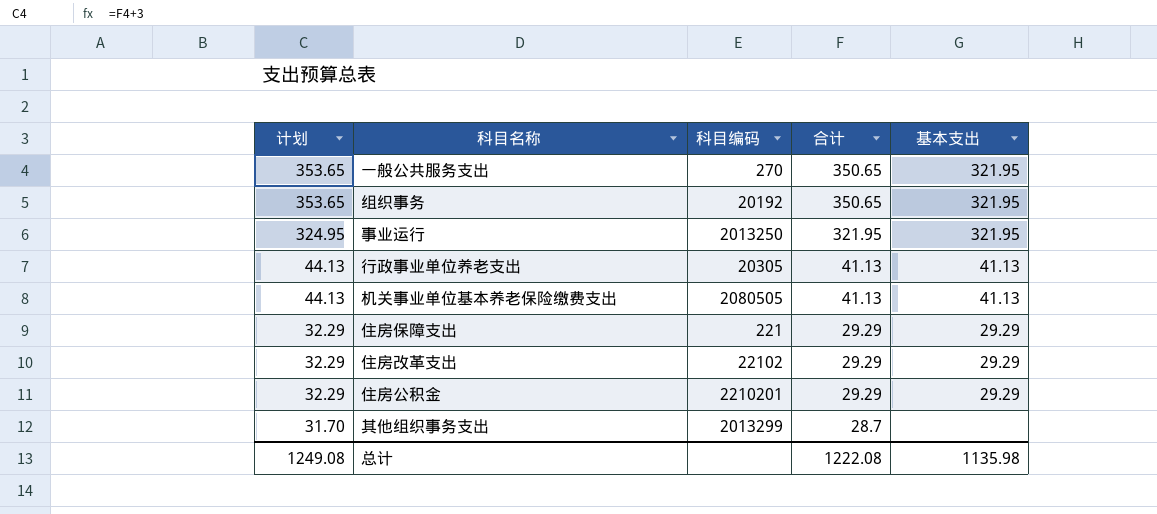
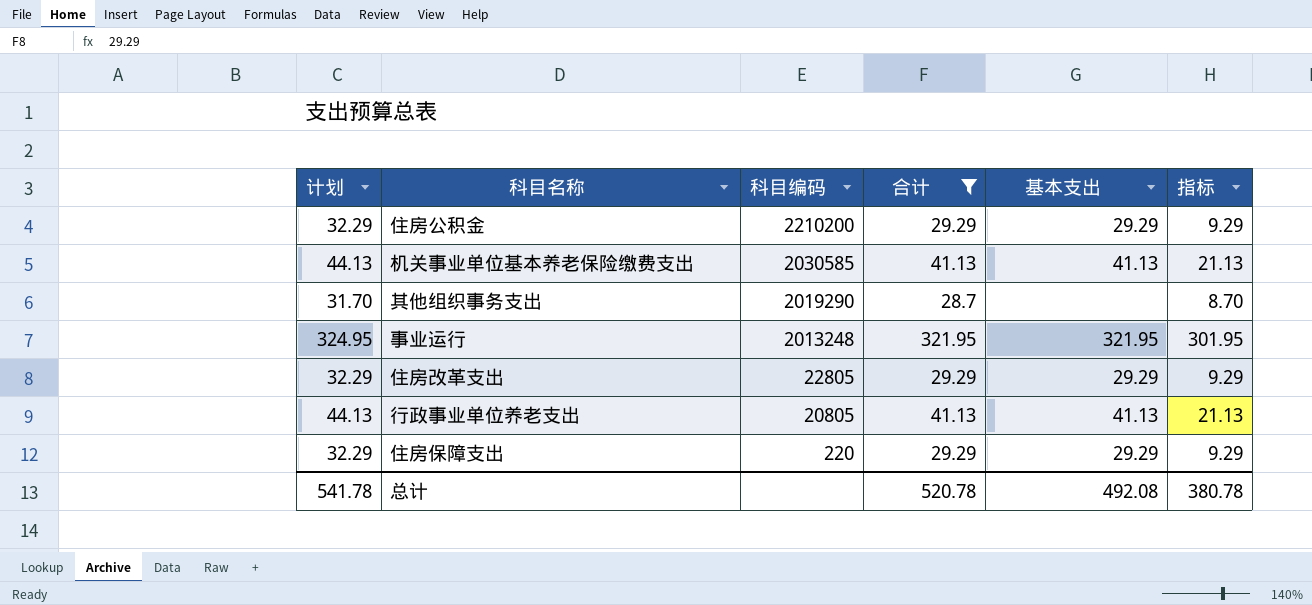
filter: none -> 合计 != 350.65
row order: 计划 descending -> 科目编码 descending
column 指标 | formula: none -> [合计] - 20
住房公积金 | 科目编码: 2210201 -> 2210200
机关事业单位基本养老保险缴费支出 | 科目编码: 2080505 -> 2030585
其他组织事务支出 | 科目编码: 2013299 -> 2019290
事业运行 | 科目编码: 2013250 -> 2013248
住房改革支出 | 科目编码: 22102 -> 22805
行政事业单位养老支出 | 科目编码: 20305 -> 20805
住房保障支出 | 科目编码: 221 -> 220
总计 | 计划: 1249.08 -> 541.78
总计 | 合计: 1222.08 -> 520.78
总计 | 基本支出: 1135.98 -> 492.08

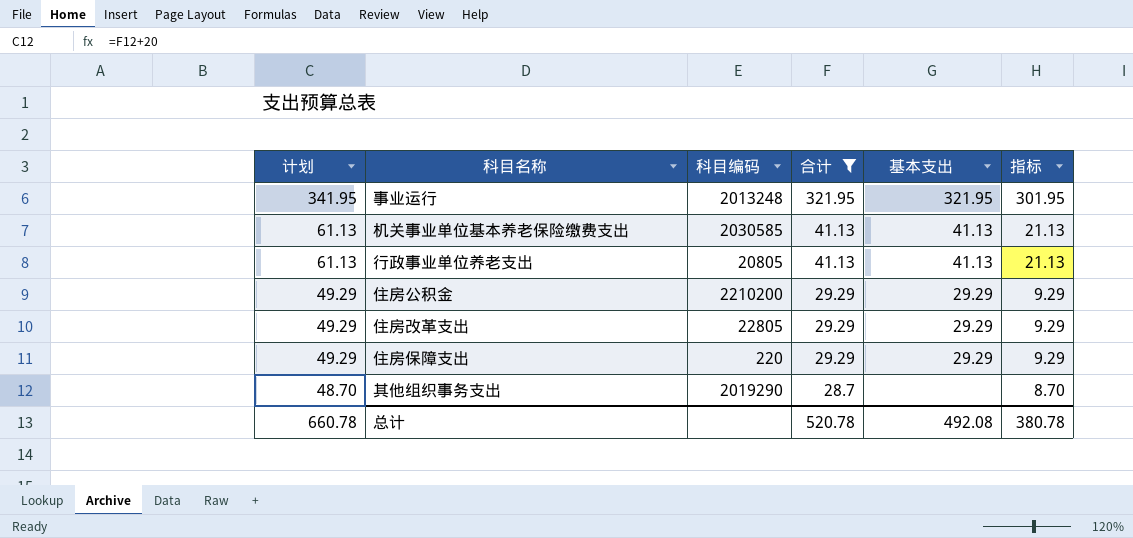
row order: 科目编码 descending -> 计划 descending
column 计划 | formula: [合计] + 3 -> [合计] + 20
总计 | 计划: 541.78 -> 660.78

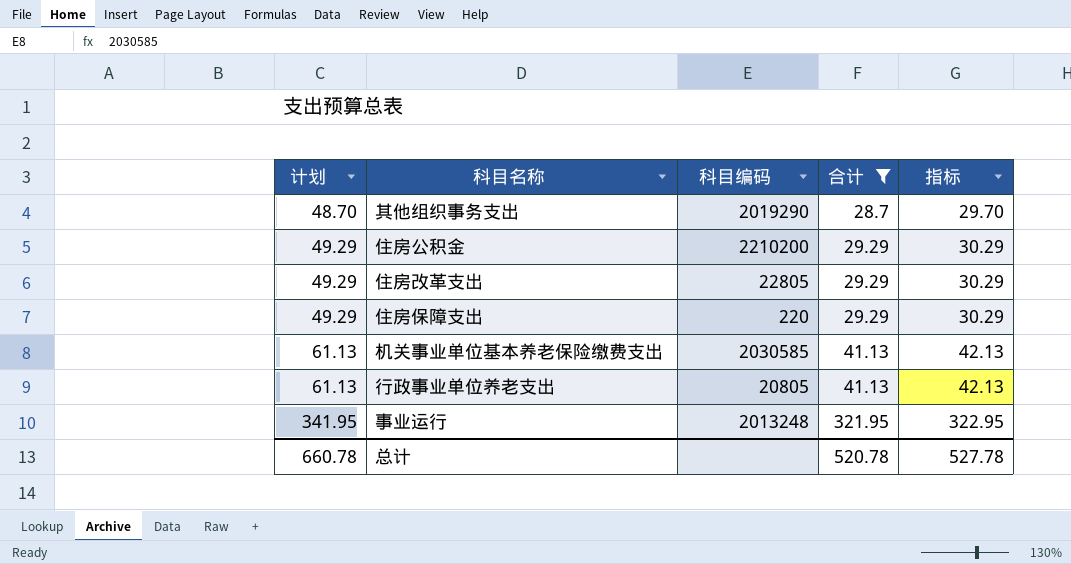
row order: 计划 descending -> 计划 ascending
column 基本支出 | position: 5 -> none
column 指标 | formula: [合计] - 20 -> [合计] + 1
总计 | 指标: 380.78 -> 527.78

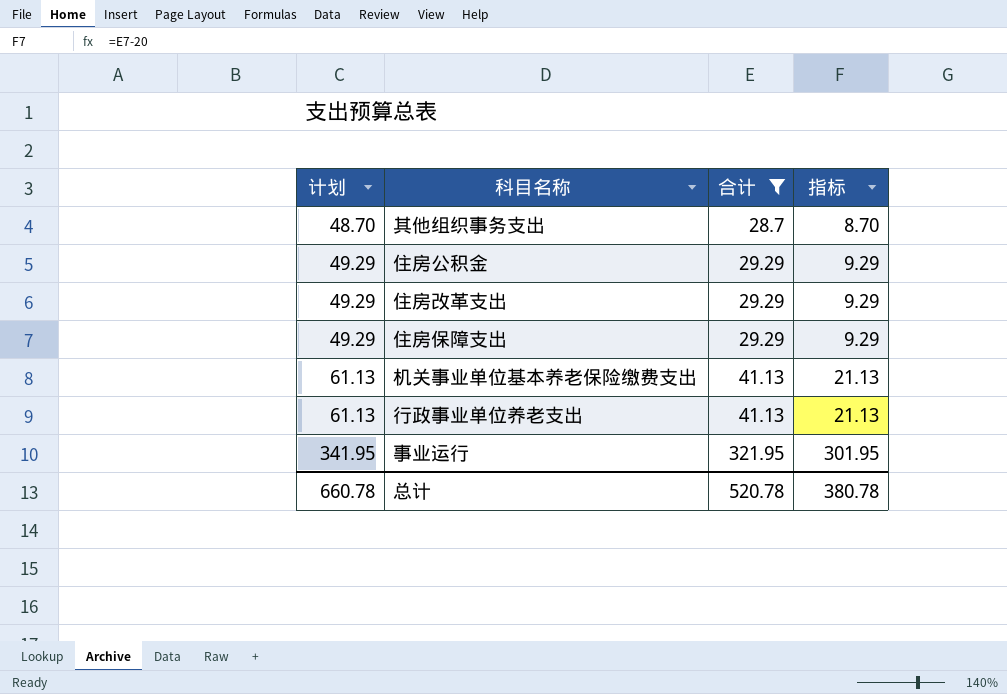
column 科目编码 | position: 3 -> none
column 指标 | formula: [合计] + 1 -> [合计] - 20
总计 | 指标: 527.78 -> 380.78

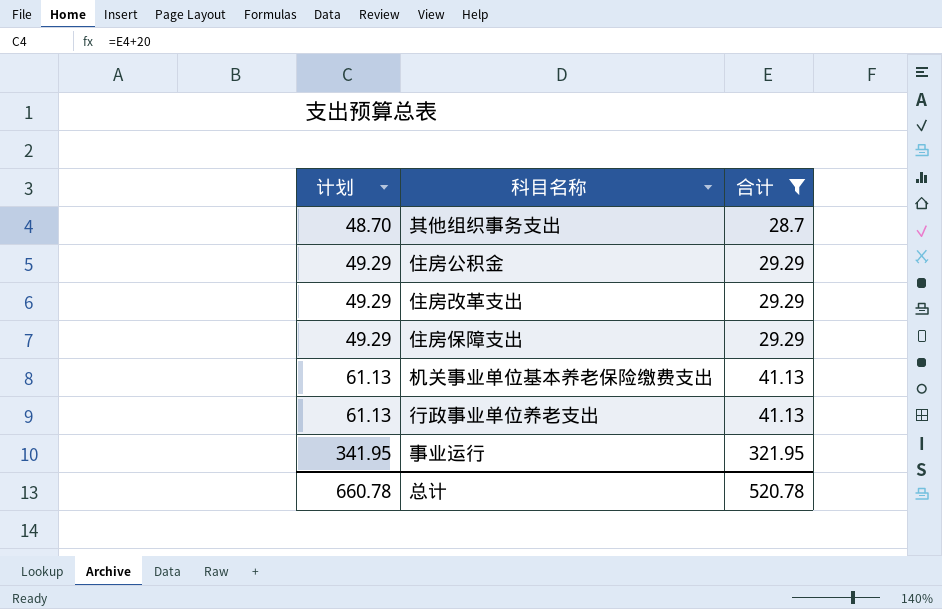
column 指标 | formula: [合计] - 20 -> none

